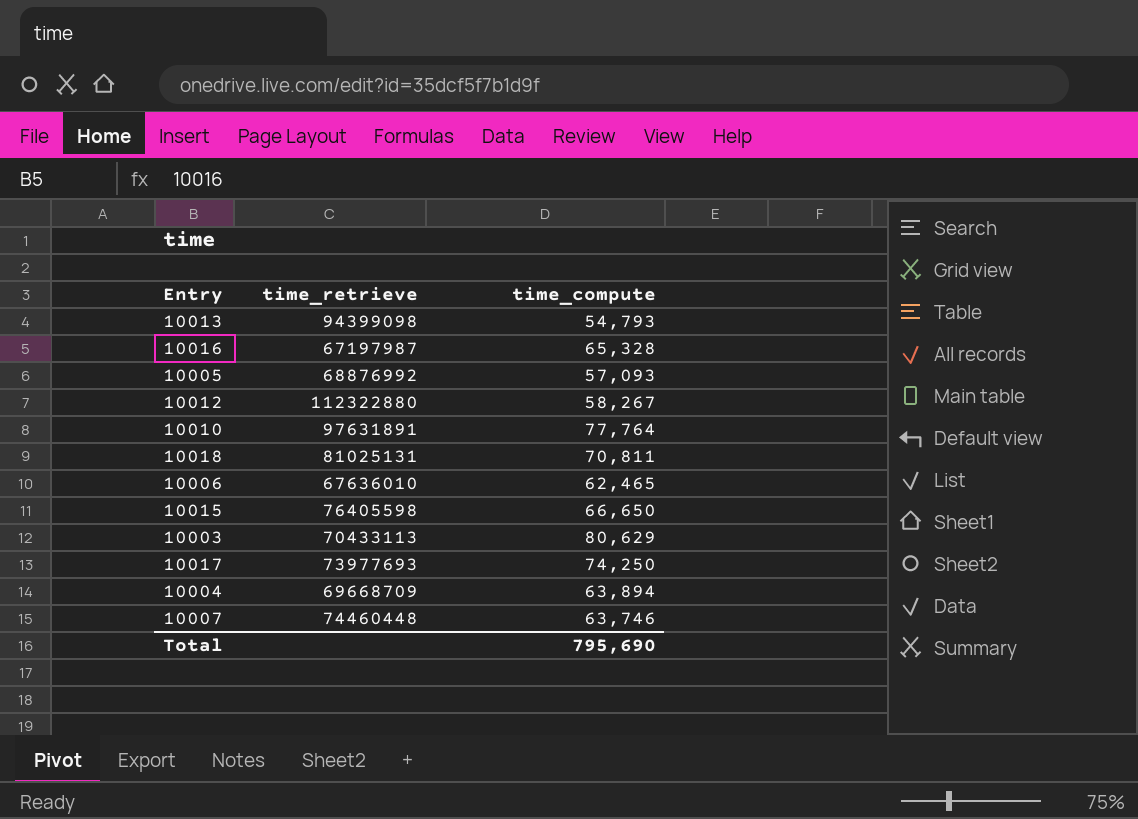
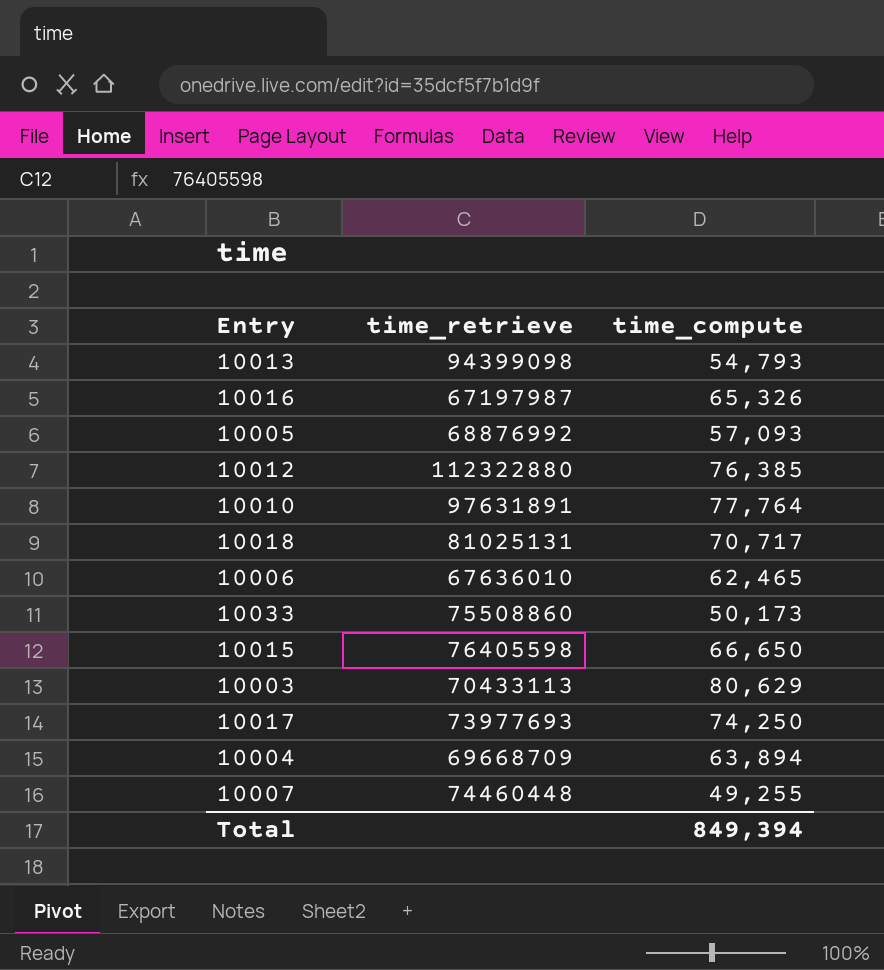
10016 | time_compute: 65,328 -> 65,326
10012 | time_compute: 58,267 -> 76,385
10018 | time_compute: 70,811 -> 70,717
row 10033: none -> 75508860 | 50,173
10007 | time_compute: 63,746 -> 49,255
Total | time_compute: 795,690 -> 849,394

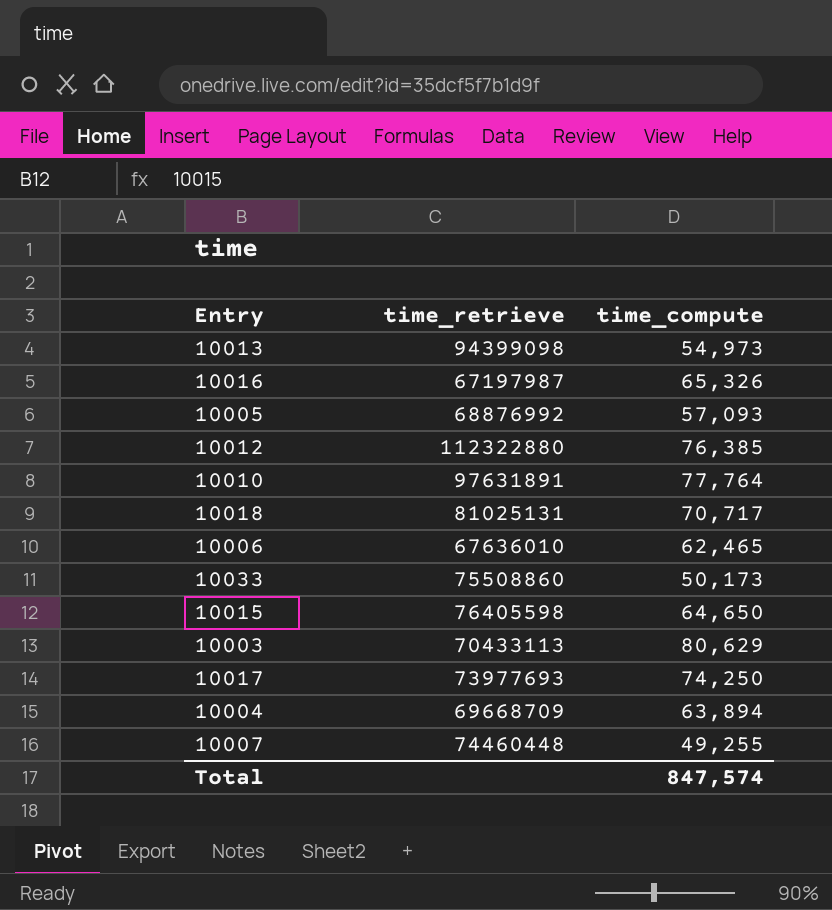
10013 | time_compute: 54,793 -> 54,973
10015 | time_compute: 66,650 -> 64,650
Total | time_compute: 849,394 -> 847,574

